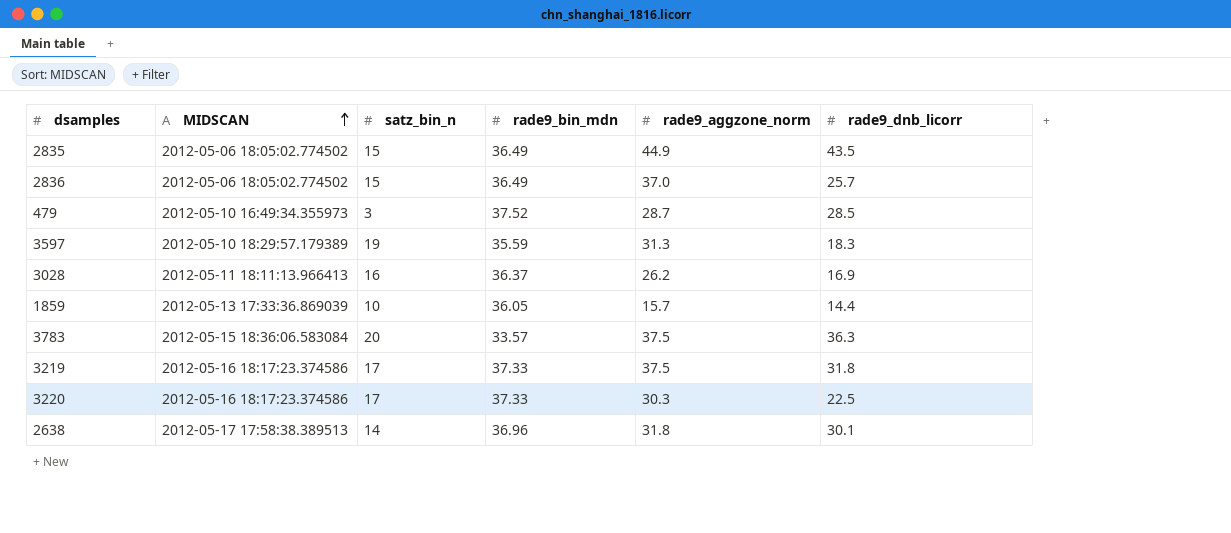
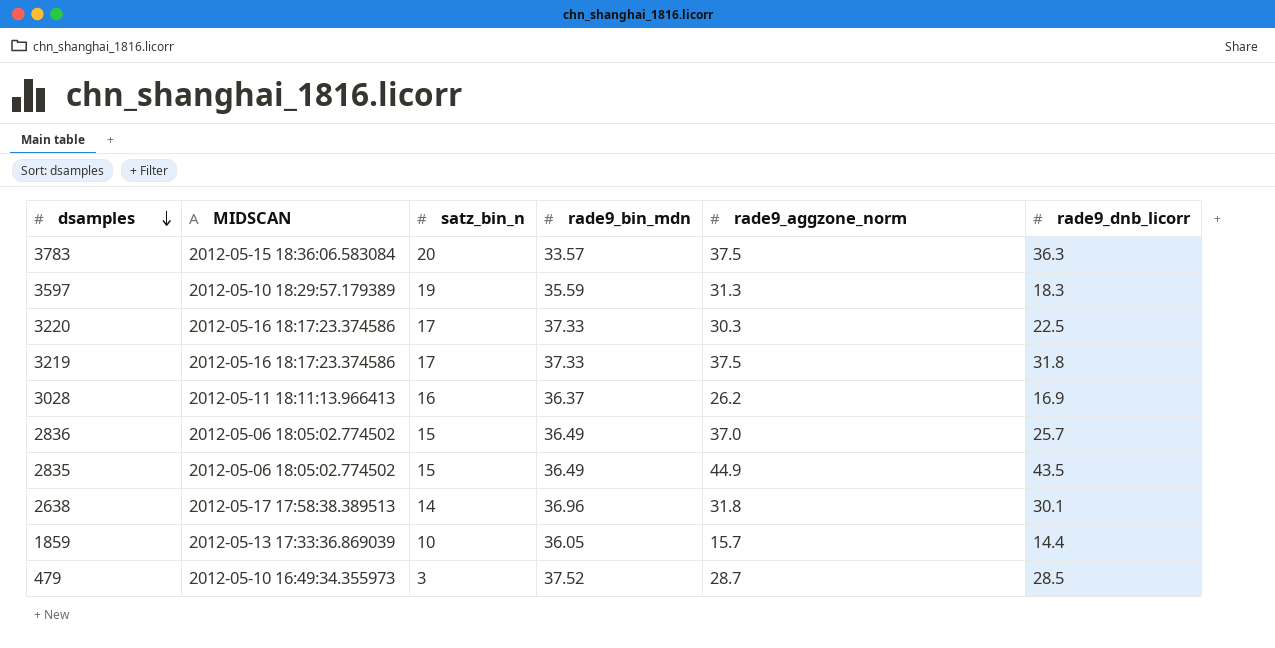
row order: MIDSCAN ascending -> dsamples descending

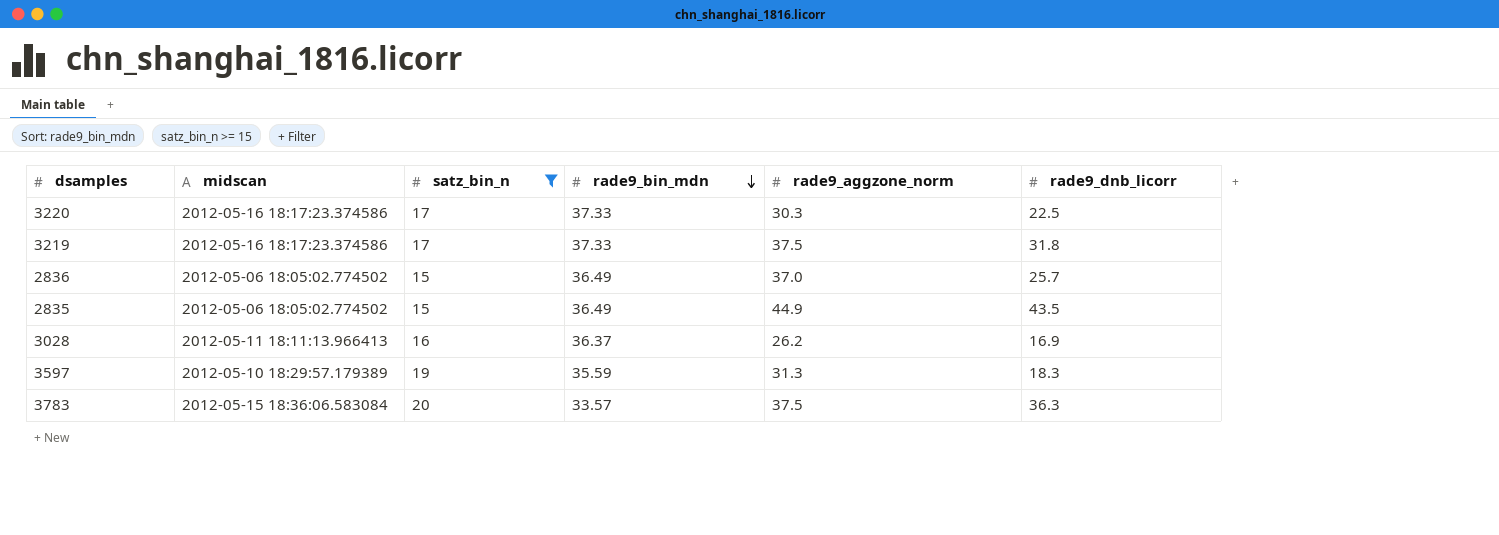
filter: none -> satz_bin_n >= 15
row order: dsamples descending -> rade9_bin_mdn descending
column name: MIDSCAN -> midscan

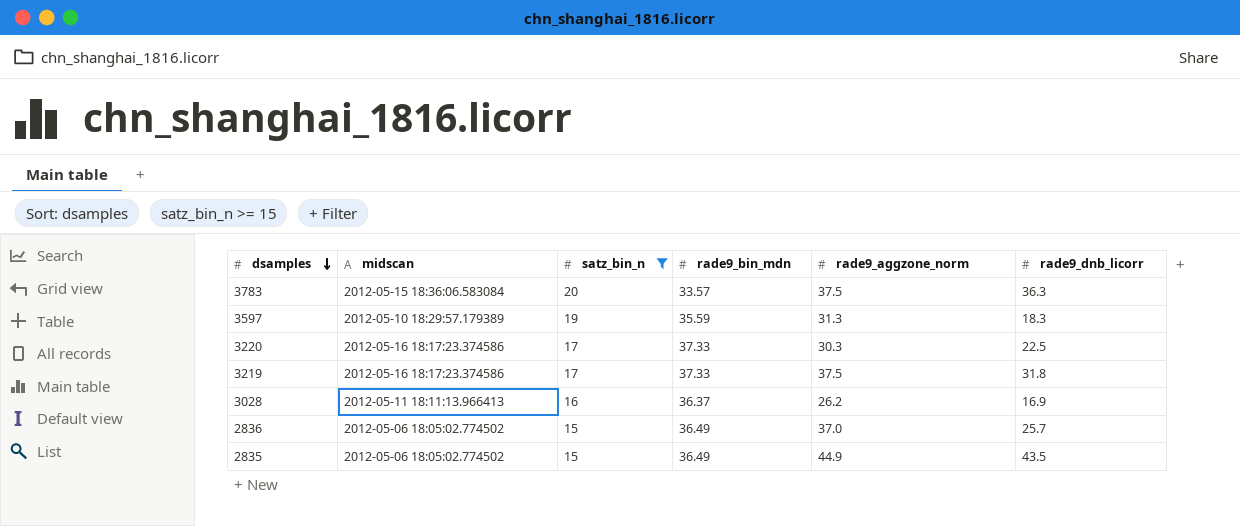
row order: rade9_bin_mdn descending -> dsamples descending

